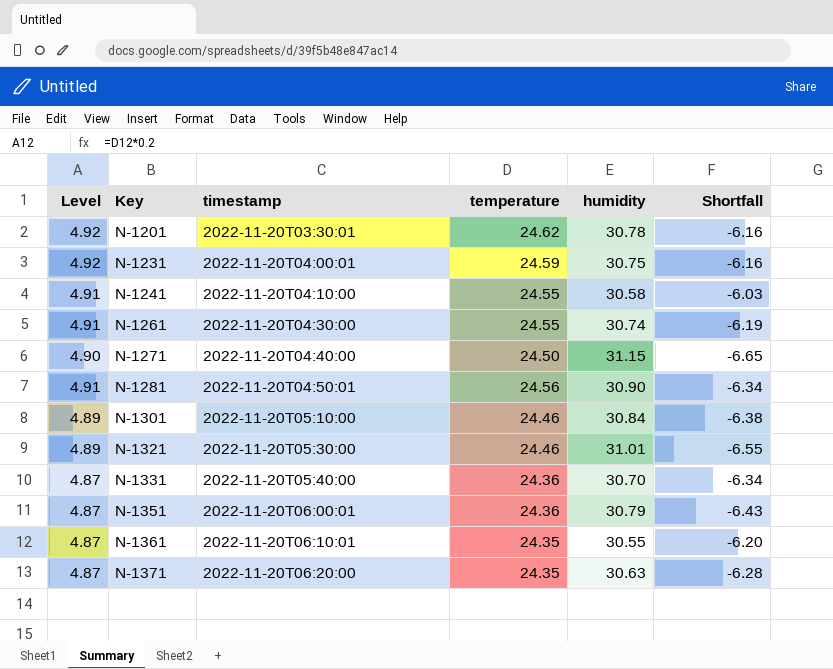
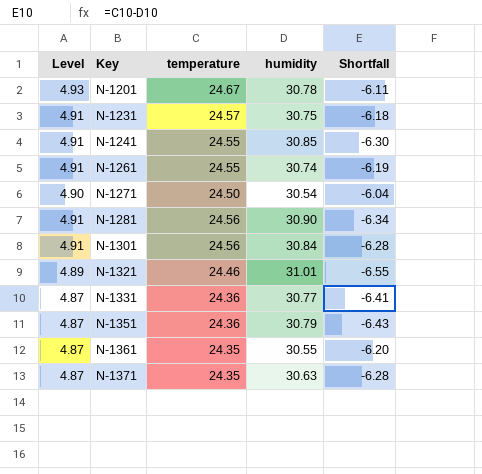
column timestamp | position: 3 -> none
N-1201 | Level: 4.92 -> 4.93
N-1201 | temperature: 24.62 -> 24.67
N-1201 | Shortfall: -6.16 -> -6.11
N-1231 | Level: 4.92 -> 4.91
N-1231 | temperature: 24.59 -> 24.57
N-1231 | Shortfall: -6.16 -> -6.18
N-1241 | humidity: 30.58 -> 30.85
N-1241 | Shortfall: -6.03 -> -6.30
N-1271 | humidity: 31.15 -> 30.54
N-1271 | Shortfall: -6.65 -> -6.04
N-1301 | Level: 4.89 -> 4.91
N-1301 | temperature: 24.46 -> 24.56
N-1301 | Shortfall: -6.38 -> -6.28
N-1331 | humidity: 30.70 -> 30.77
N-1331 | Shortfall: -6.34 -> -6.41

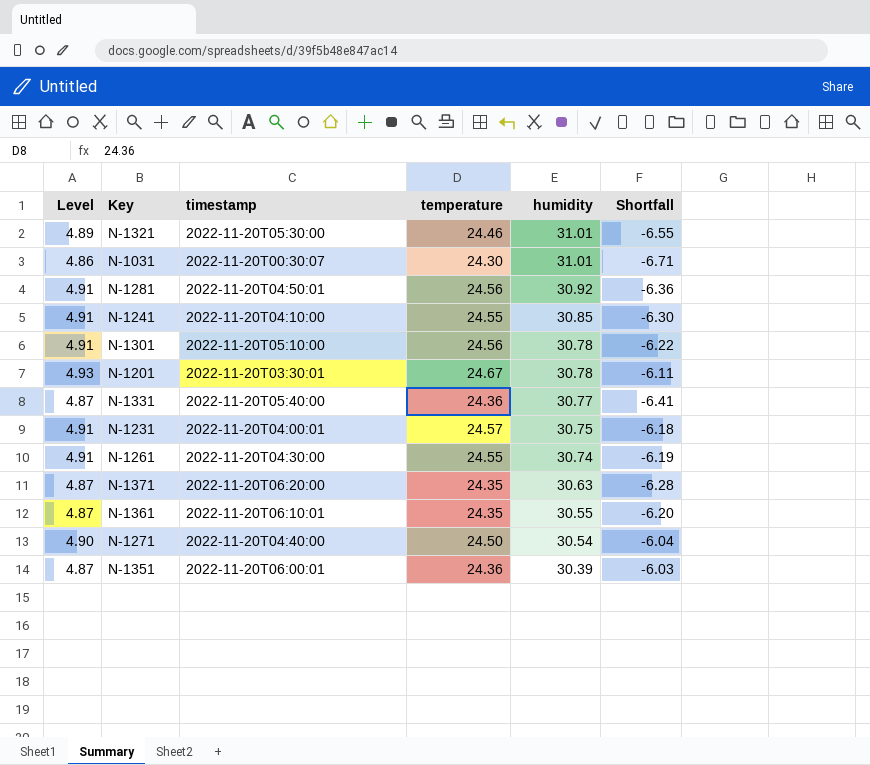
row order: Key ascending -> humidity descending
column timestamp | position: none -> 3
row N-1031: none -> 4.86 | 2022-11-20T00:30:07 | 24.30 | 31.01 | -6.71
N-1281 | humidity: 30.90 -> 30.92
N-1281 | Shortfall: -6.34 -> -6.36
N-1301 | humidity: 30.84 -> 30.78
N-1301 | Shortfall: -6.28 -> -6.22
N-1351 | humidity: 30.79 -> 30.39
N-1351 | Shortfall: -6.43 -> -6.03

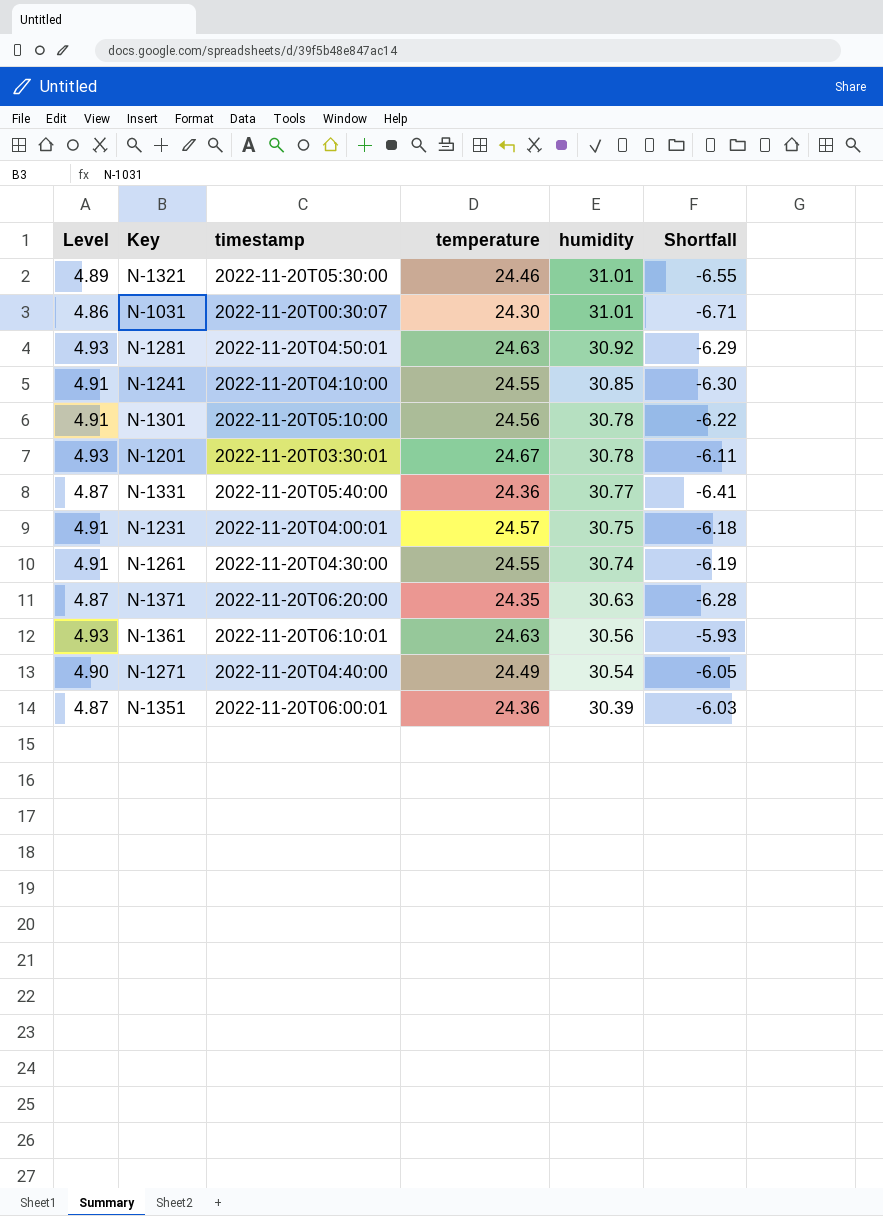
N-1281 | Level: 4.91 -> 4.93
N-1281 | temperature: 24.56 -> 24.63
N-1281 | Shortfall: -6.36 -> -6.29
N-1361 | Level: 4.87 -> 4.93
N-1361 | temperature: 24.35 -> 24.63
N-1361 | humidity: 30.55 -> 30.56
N-1361 | Shortfall: -6.20 -> -5.93
N-1271 | temperature: 24.50 -> 24.49
N-1271 | Shortfall: -6.04 -> -6.05

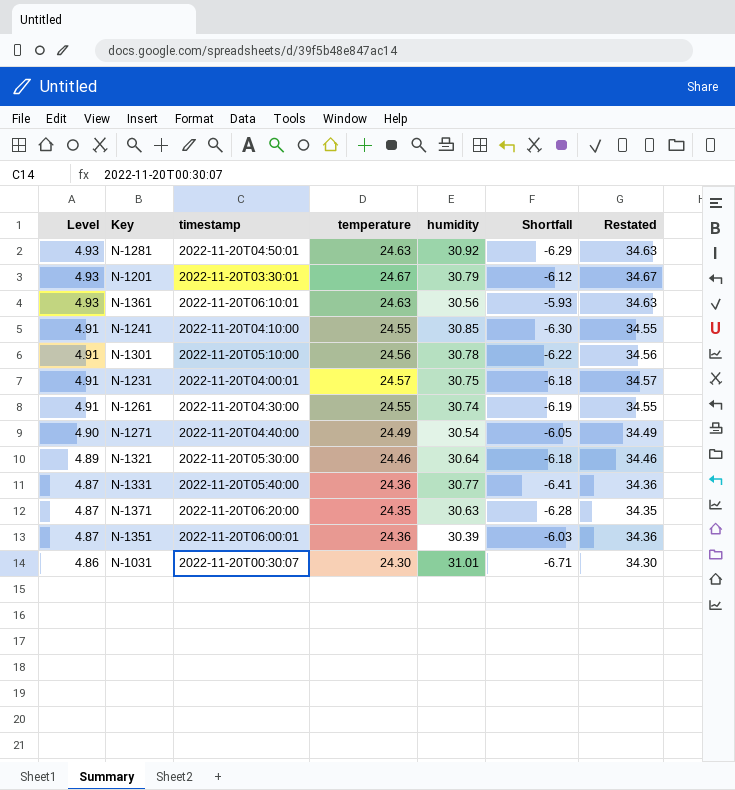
row order: humidity descending -> Level descending
column Restated | formula: none -> [temperature] + 10
N-1201 | humidity: 30.78 -> 30.79
N-1201 | Shortfall: -6.11 -> -6.12
N-1321 | humidity: 31.01 -> 30.64
N-1321 | Shortfall: -6.55 -> -6.18

